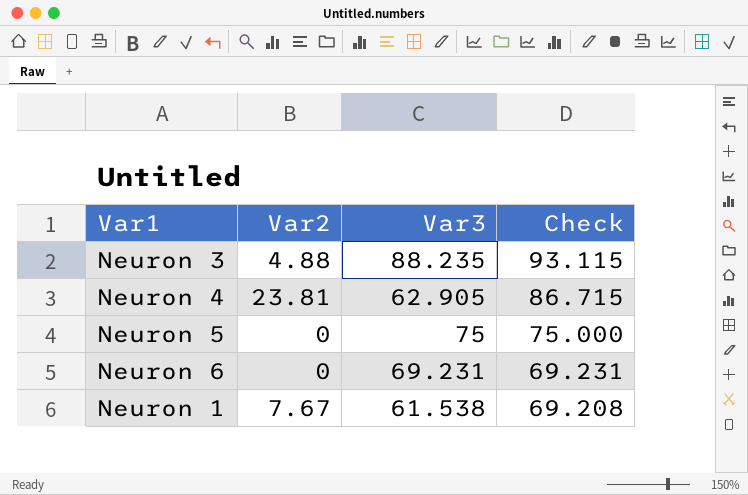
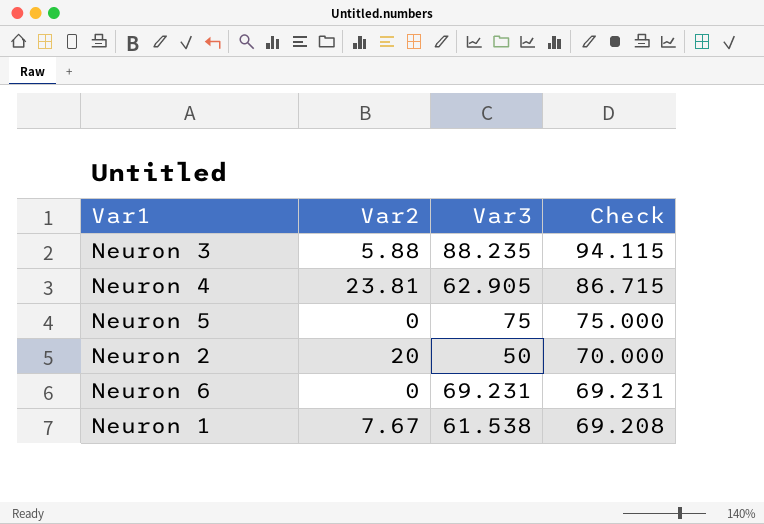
Neuron 3 | Var2: 4.88 -> 5.88
Neuron 3 | Check: 93.115 -> 94.115
row Neuron 2: none -> 20 | 50 | 70.000

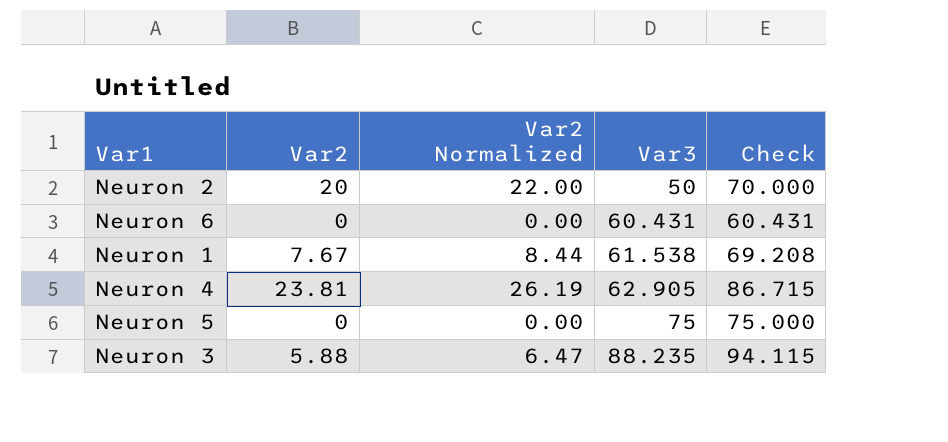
row order: Check descending -> Var3 ascending
column Var2 Normalized | formula: none -> [Var2] * 1.1
Neuron 6 | Var3: 69.231 -> 60.431
Neuron 6 | Check: 69.231 -> 60.431

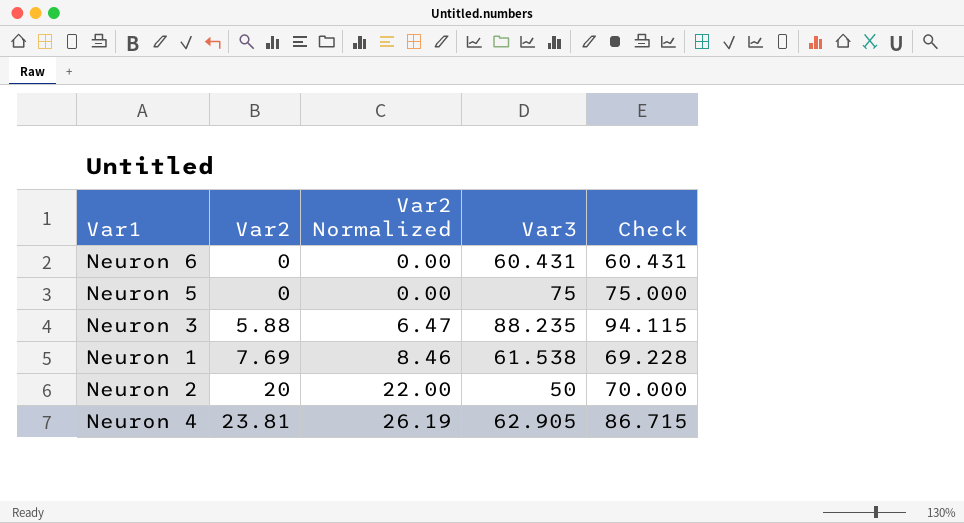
row order: Var3 ascending -> Var2 ascending
Neuron 1 | Var2: 7.67 -> 7.69
Neuron 1 | Var2 Normalized: 8.44 -> 8.46
Neuron 1 | Check: 69.208 -> 69.228

